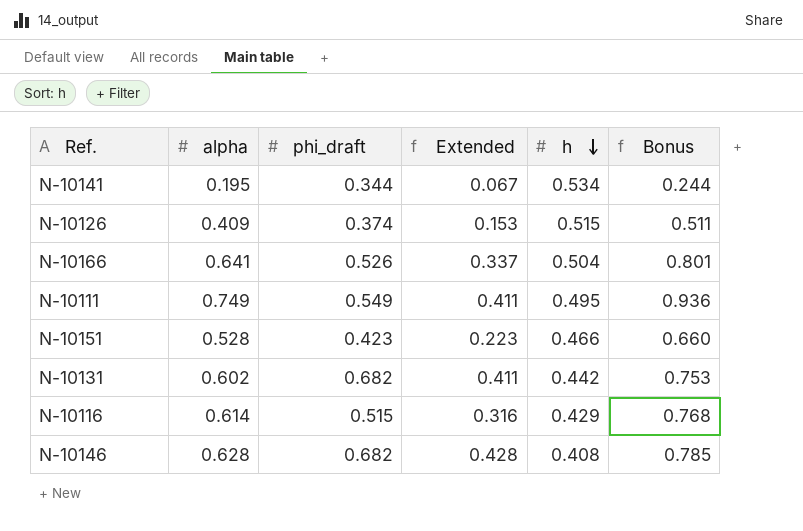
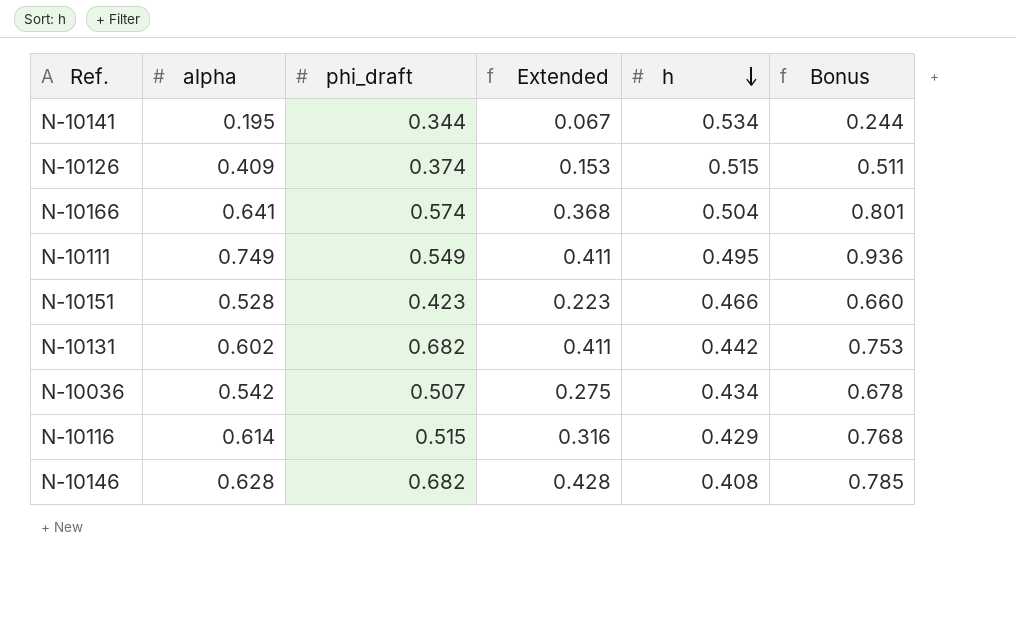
N-10166 | phi_draft: 0.526 -> 0.574
N-10166 | Extended: 0.337 -> 0.368
row N-10036: none -> 0.542 | 0.507 | 0.275 | 0.434 | 0.678

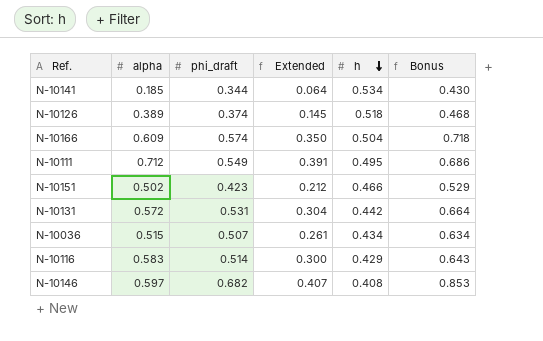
column Bonus | formula: [alpha] * 1.25 -> [phi_draft] * 1.25
N-10141 | alpha: 0.195 -> 0.185
N-10141 | Extended: 0.067 -> 0.064
N-10126 | alpha: 0.409 -> 0.389
N-10126 | Extended: 0.153 -> 0.145
N-10126 | h: 0.515 -> 0.518
N-10166 | alpha: 0.641 -> 0.609
N-10166 | Extended: 0.368 -> 0.350
N-10111 | alpha: 0.749 -> 0.712
N-10111 | Extended: 0.411 -> 0.391
N-10151 | alpha: 0.528 -> 0.502
N-10151 | Extended: 0.223 -> 0.212
N-10131 | alpha: 0.602 -> 0.572
N-10131 | phi_draft: 0.682 -> 0.531
N-10131 | Extended: 0.411 -> 0.304
N-10036 | alpha: 0.542 -> 0.515
N-10036 | Extended: 0.275 -> 0.261
N-10116 | alpha: 0.614 -> 0.583
N-10116 | phi_draft: 0.515 -> 0.514
N-10116 | Extended: 0.316 -> 0.300
N-10146 | alpha: 0.628 -> 0.597
N-10146 | Extended: 0.428 -> 0.407

